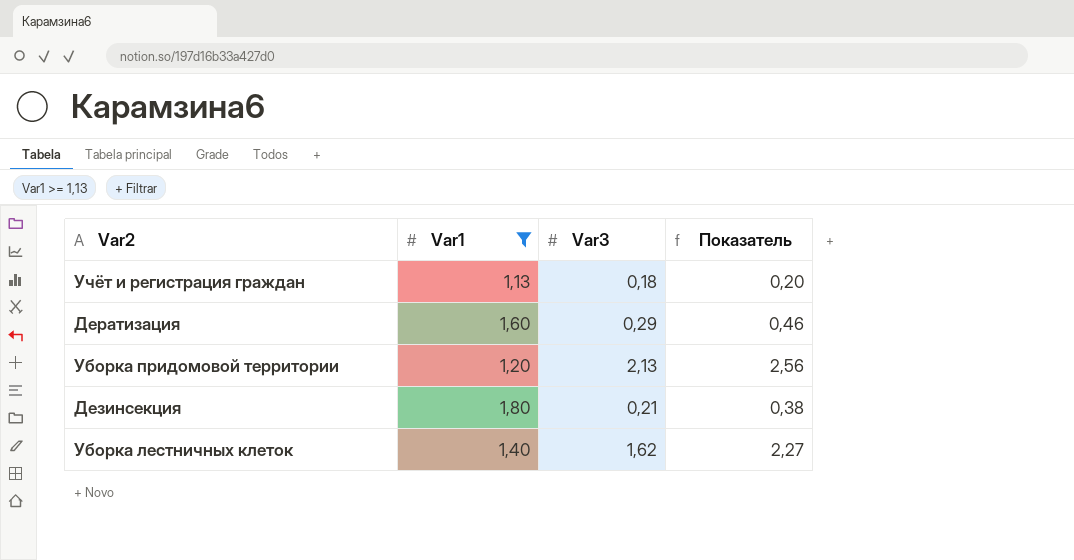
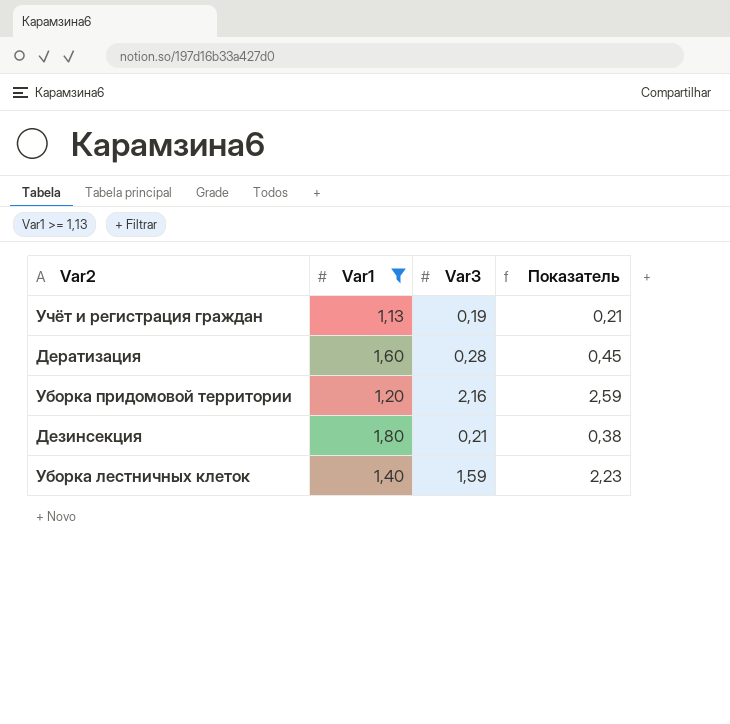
Учёт и регистрация граждан | Var3: 0,18 -> 0,19
Учёт и регистрация граждан | Показатель: 0,20 -> 0,21
Дератизация | Var3: 0,29 -> 0,28
Дератизация | Показатель: 0,46 -> 0,45
Уборка придомовой территории | Var3: 2,13 -> 2,16
Уборка придомовой территории | Показатель: 2,56 -> 2,59
Уборка лестничных клеток | Var3: 1,62 -> 1,59
Уборка лестничных клеток | Показатель: 2,27 -> 2,23

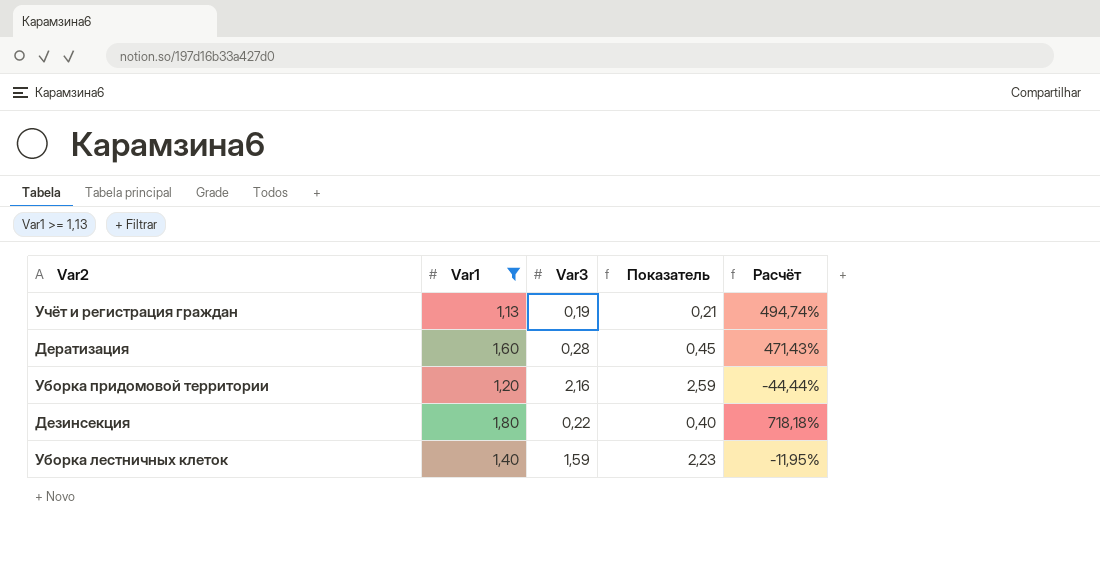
column Расчёт | formula: none -> ([Var1] - [Var3]) / [Var3]
Дезинсекция | Var3: 0,21 -> 0,22
Дезинсекция | Показатель: 0,38 -> 0,40

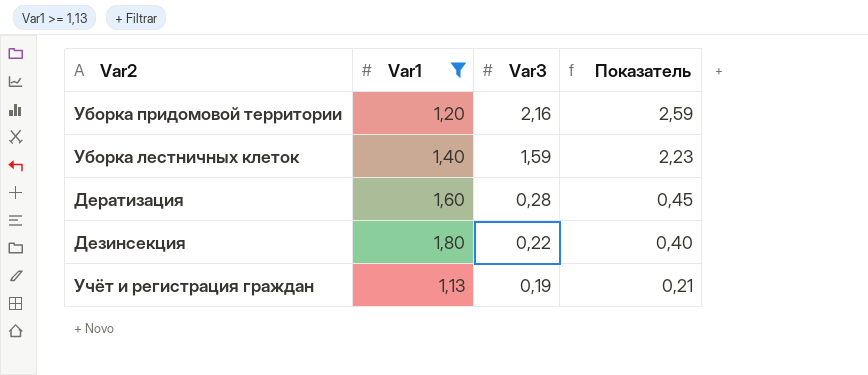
row order: none -> Var3 descending
column Расчёт | formula: ([Var1] - [Var3]) / [Var3] -> none

